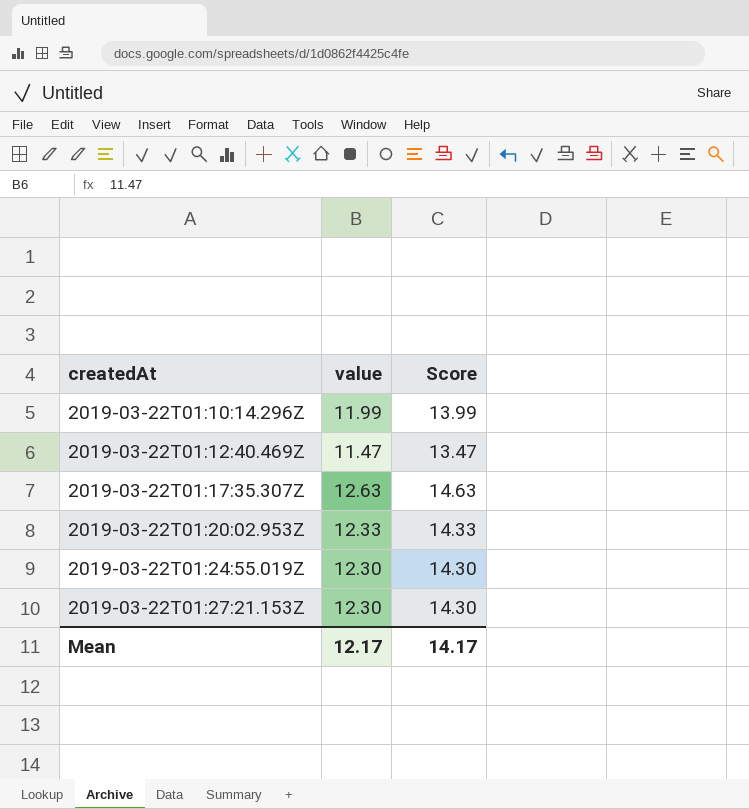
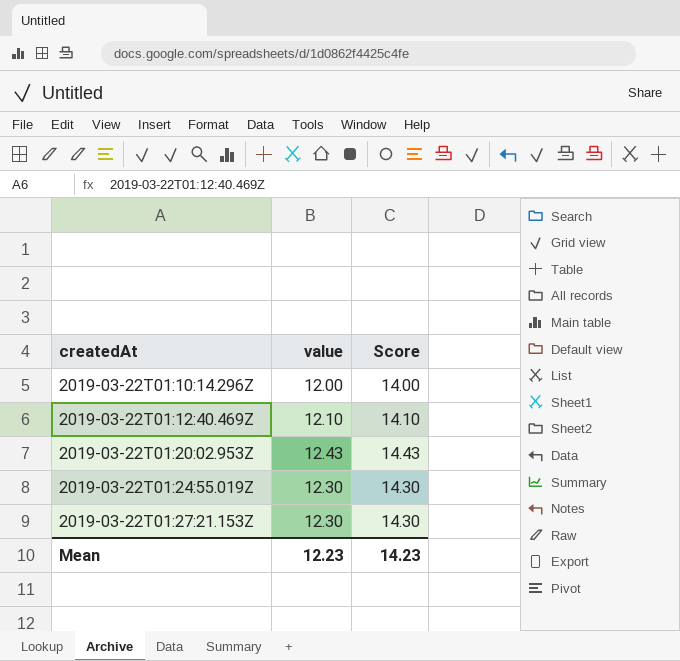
row 2019-03-22T01:17:35.307Z: 12.63 | 14.63 -> none
2019-03-22T01:10:14.296Z | value: 11.99 -> 12.00
2019-03-22T01:10:14.296Z | Score: 13.99 -> 14.00
2019-03-22T01:12:40.469Z | value: 11.47 -> 12.10
2019-03-22T01:12:40.469Z | Score: 13.47 -> 14.10
2019-03-22T01:20:02.953Z | value: 12.33 -> 12.43
2019-03-22T01:20:02.953Z | Score: 14.33 -> 14.43
Mean | value: 12.17 -> 12.23
Mean | Score: 14.17 -> 14.23

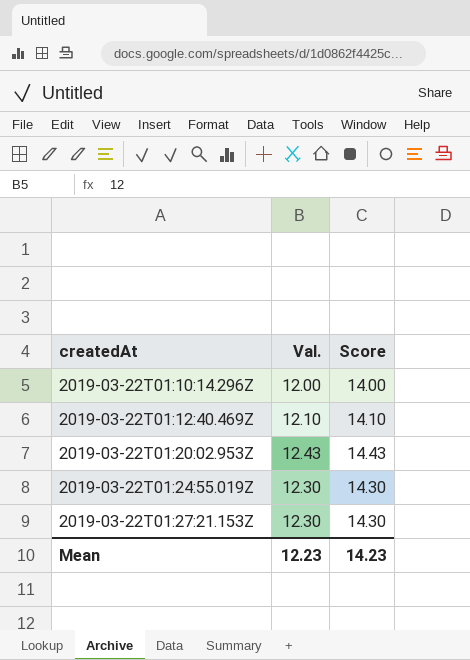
column name: value -> Val.

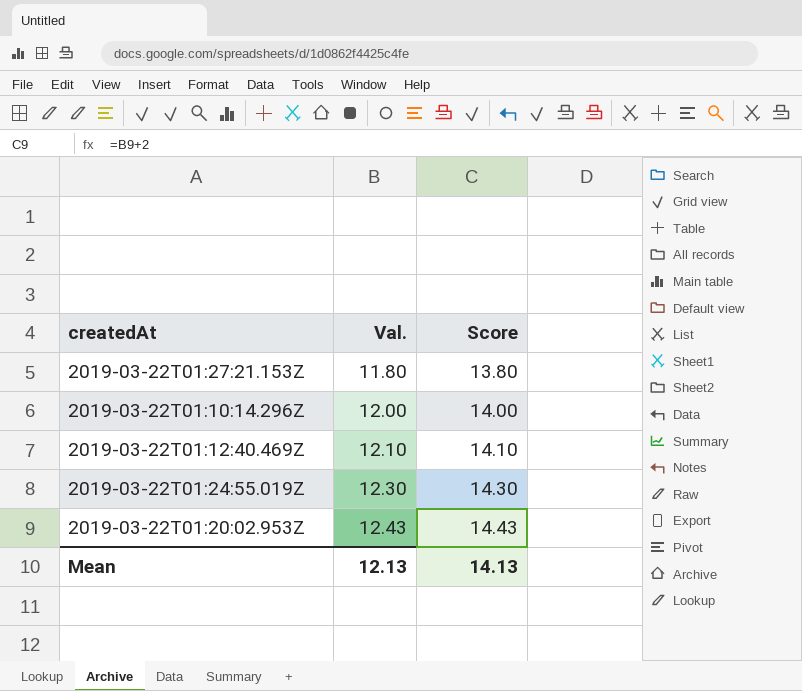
row order: createdAt ascending -> Val. ascending
2019-03-22T01:27:21.153Z | Val.: 12.30 -> 11.80
2019-03-22T01:27:21.153Z | Score: 14.30 -> 13.80
Mean | Val.: 12.23 -> 12.13
Mean | Score: 14.23 -> 14.13

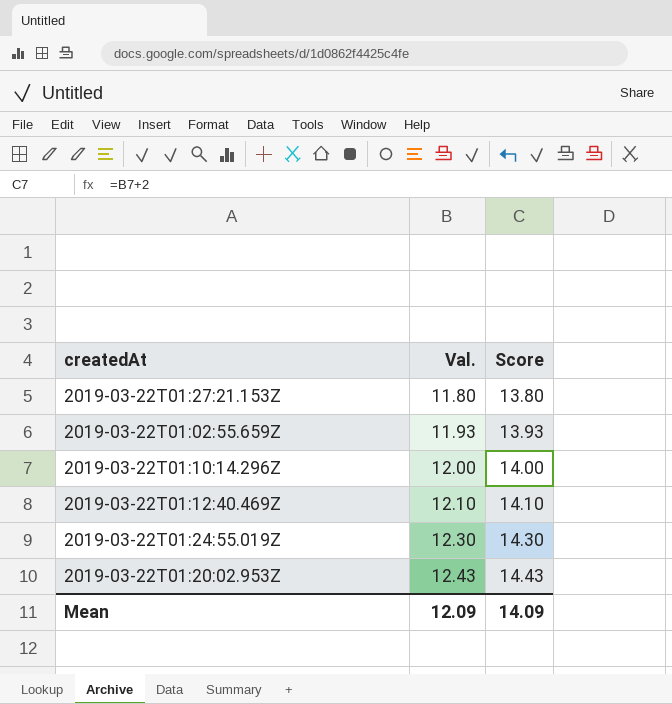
row 2019-03-22T01:02:55.659Z: none -> 11.93 | 13.93
Mean | Val.: 12.13 -> 12.09
Mean | Score: 14.13 -> 14.09

